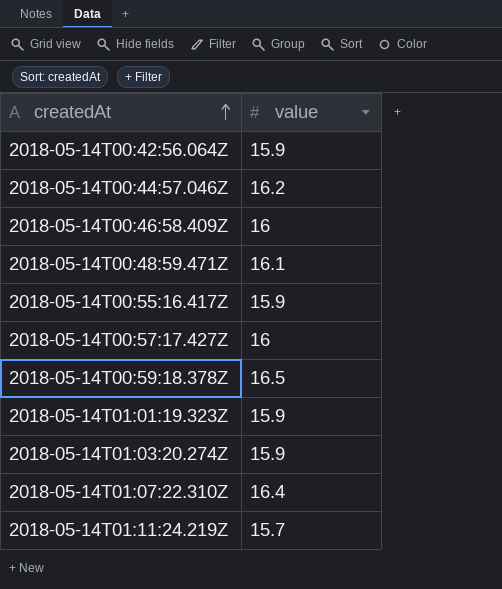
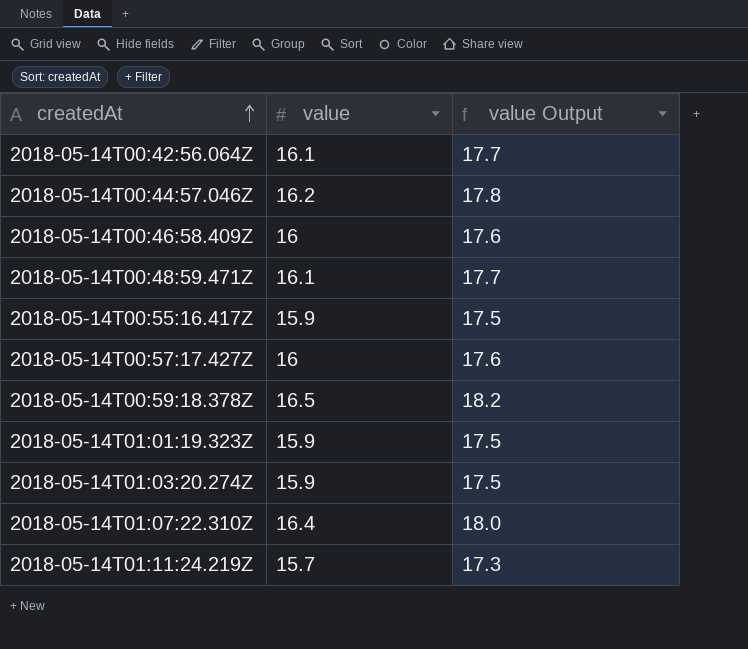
column value Output | formula: none -> [value] * 1.1
2018-05-14T00:42:56.064Z | value: 15.9 -> 16.1

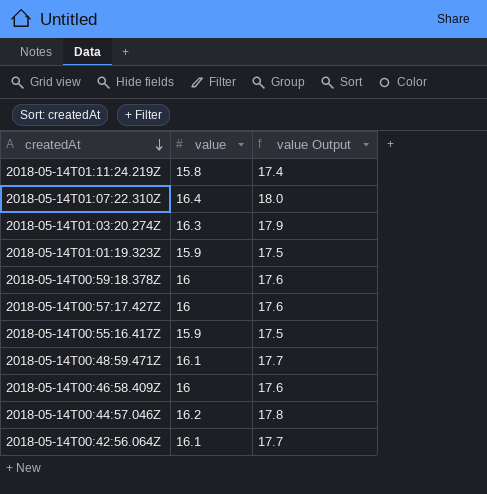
row order: createdAt ascending -> createdAt descending
2018-05-14T01:11:24.219Z | value: 15.7 -> 15.8
2018-05-14T01:11:24.219Z | value Output: 17.3 -> 17.4
2018-05-14T01:03:20.274Z | value: 15.9 -> 16.3
2018-05-14T01:03:20.274Z | value Output: 17.5 -> 17.9
2018-05-14T00:59:18.378Z | value: 16.5 -> 16
2018-05-14T00:59:18.378Z | value Output: 18.2 -> 17.6

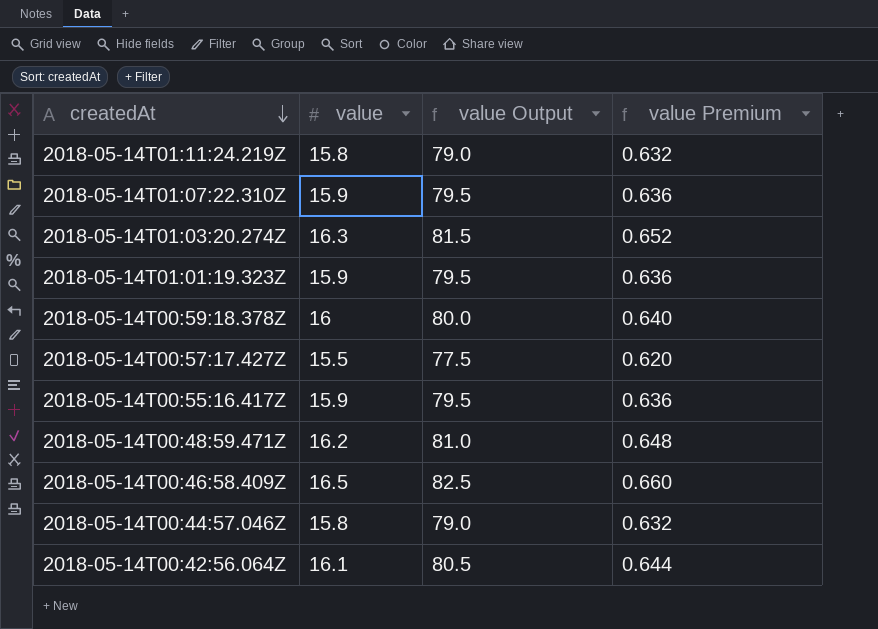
column value Output | formula: [value] * 1.1 -> [value] * 5
column value Premium | formula: none -> [value] * 0.04
2018-05-14T01:07:22.310Z | value: 16.4 -> 15.9
2018-05-14T00:57:17.427Z | value: 16 -> 15.5
2018-05-14T00:48:59.471Z | value: 16.1 -> 16.2
2018-05-14T00:46:58.409Z | value: 16 -> 16.5
2018-05-14T00:44:57.046Z | value: 16.2 -> 15.8

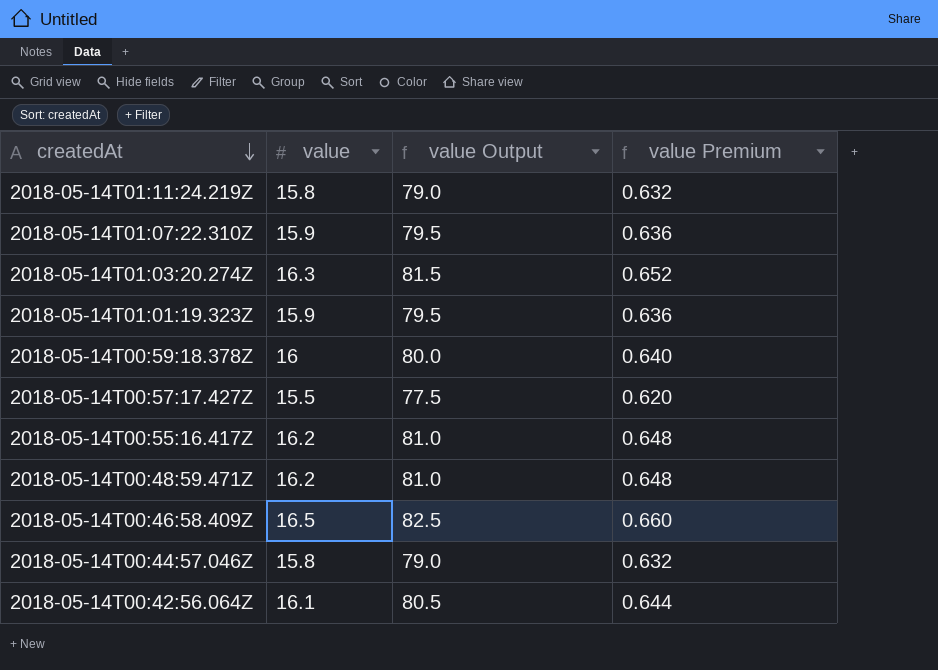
2018-05-14T00:55:16.417Z | value: 15.9 -> 16.2
2018-05-14T00:55:16.417Z | value Output: 79.5 -> 81.0
2018-05-14T00:55:16.417Z | value Premium: 0.636 -> 0.648

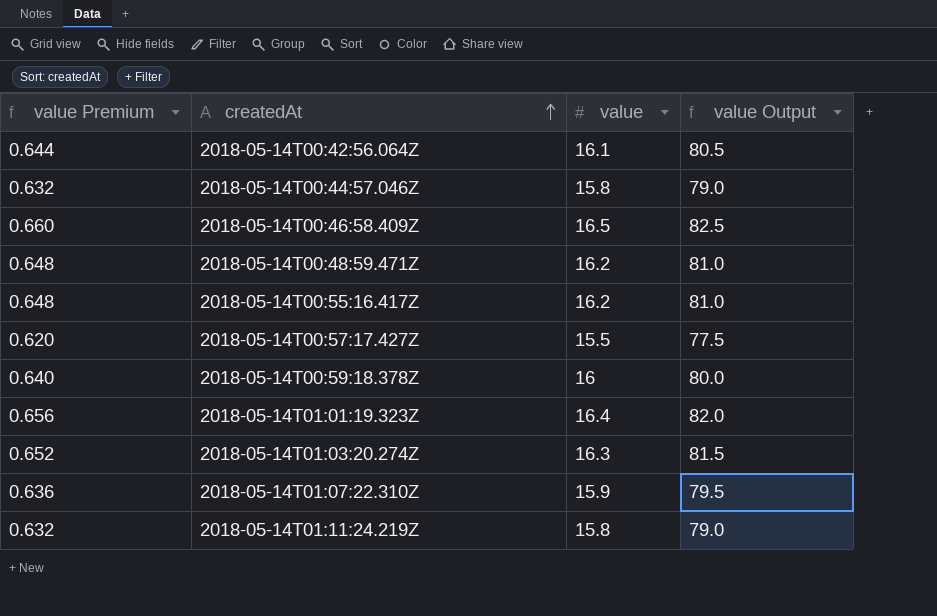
row order: createdAt descending -> createdAt ascending
column value Premium | position: 4 -> 1
2018-05-14T01:01:19.323Z | value Premium: 0.636 -> 0.656
2018-05-14T01:01:19.323Z | value: 15.9 -> 16.4
2018-05-14T01:01:19.323Z | value Output: 79.5 -> 82.0

